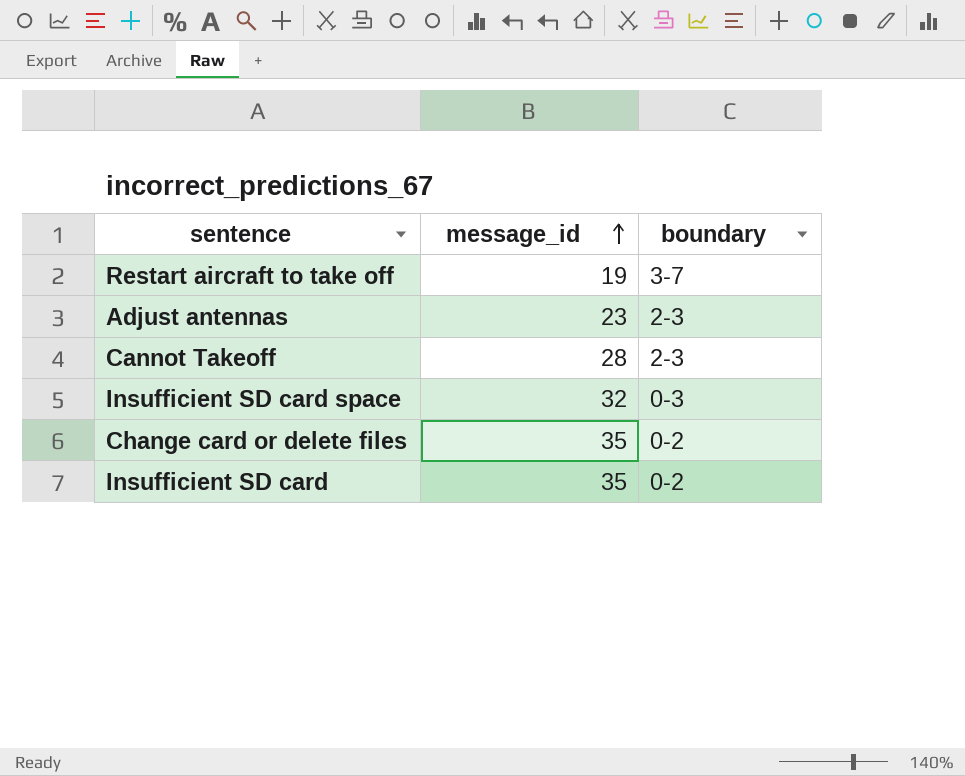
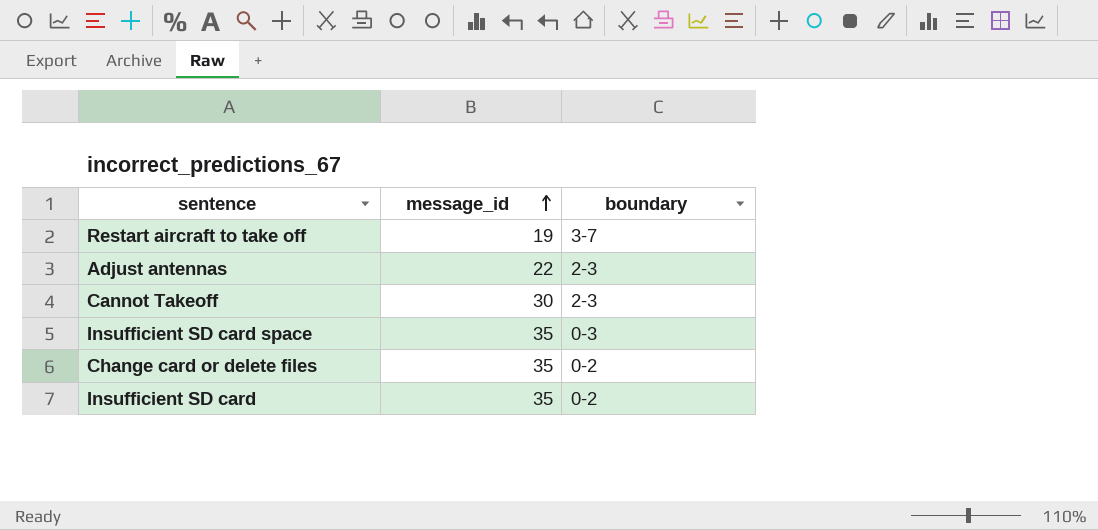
Adjust antennas | message_id: 23 -> 22
Cannot Takeoff | message_id: 28 -> 30
Insufficient SD card space | message_id: 32 -> 35

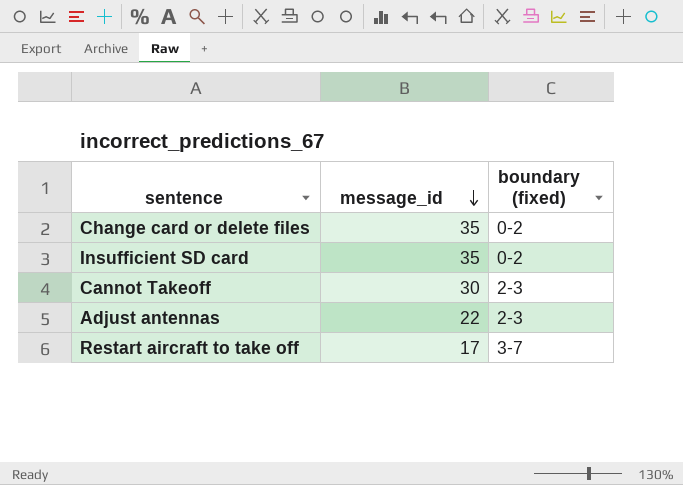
row order: message_id ascending -> message_id descending
column name: boundary -> boundary (fixed)
row Insufficient SD card space: 35 | 0-3 -> none
Restart aircraft to take off | message_id: 19 -> 17

